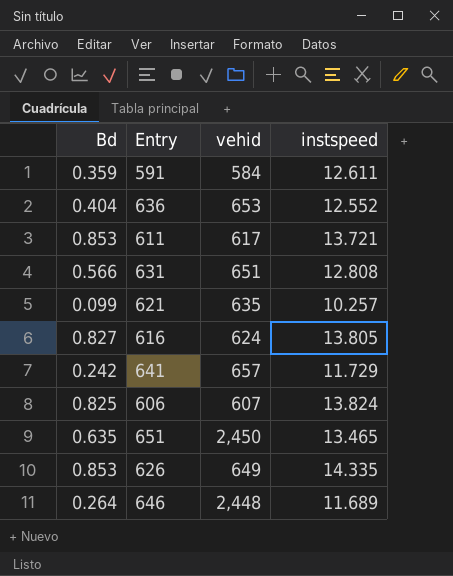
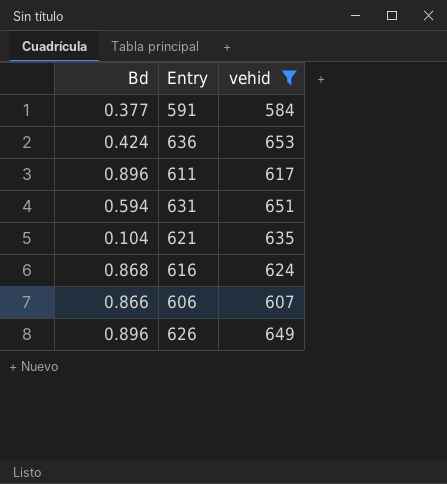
filter: none -> vehid <= 653
column instspeed | position: 4 -> none
591 | Bd: 0.359 -> 0.377
636 | Bd: 0.404 -> 0.424
611 | Bd: 0.853 -> 0.896
631 | Bd: 0.566 -> 0.594
621 | Bd: 0.099 -> 0.104
616 | Bd: 0.827 -> 0.868
606 | Bd: 0.825 -> 0.866
626 | Bd: 0.853 -> 0.896

